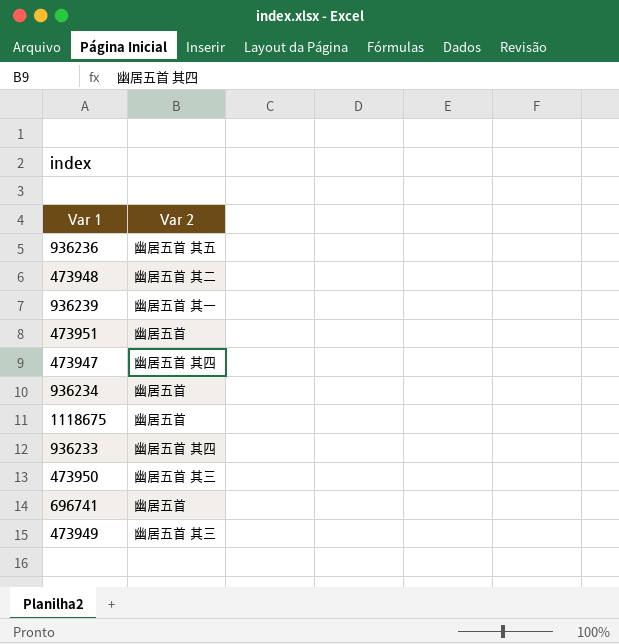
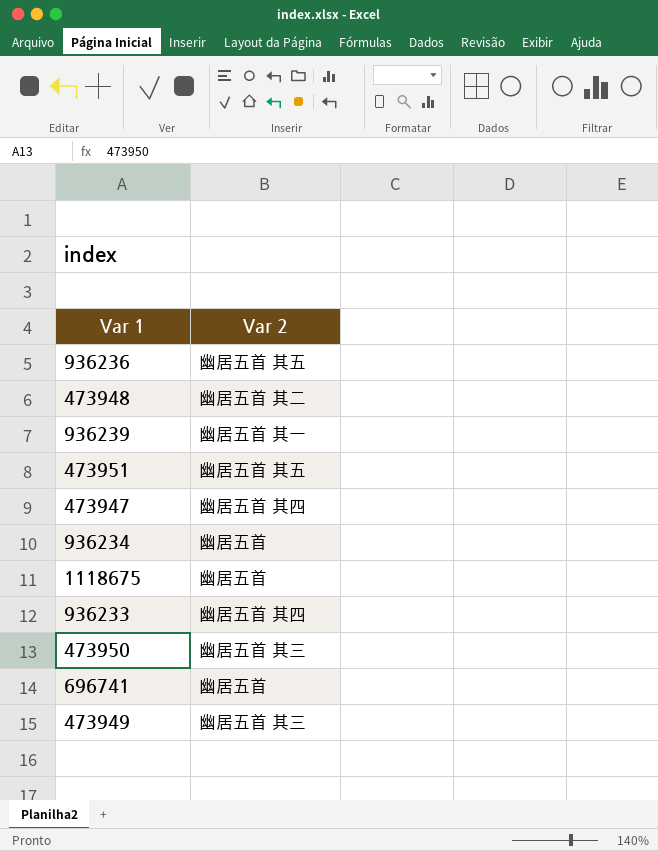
473951 | Var 2: 幽居五首 -> 幽居五首 其五

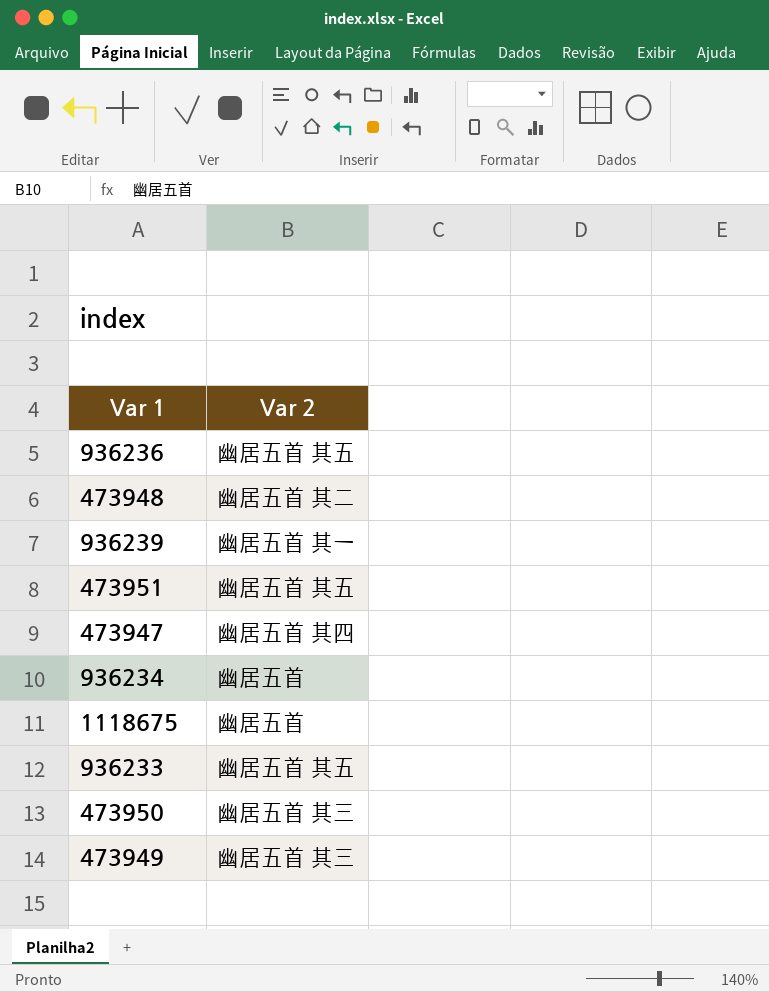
row 696741: 幽居五首 -> none
936233 | Var 2: 幽居五首 其四 -> 幽居五首 其五

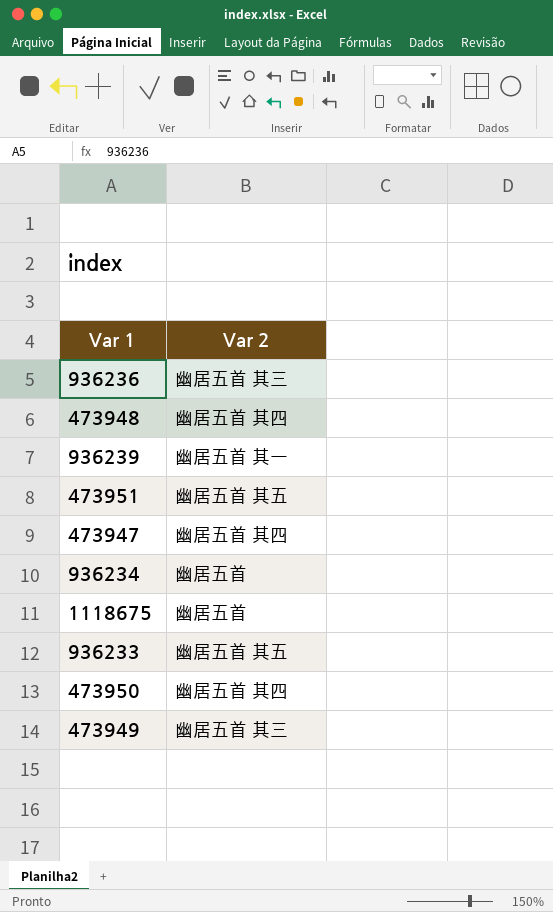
936236 | Var 2: 幽居五首 其五 -> 幽居五首 其三
473948 | Var 2: 幽居五首 其二 -> 幽居五首 其四
473950 | Var 2: 幽居五首 其三 -> 幽居五首 其四

